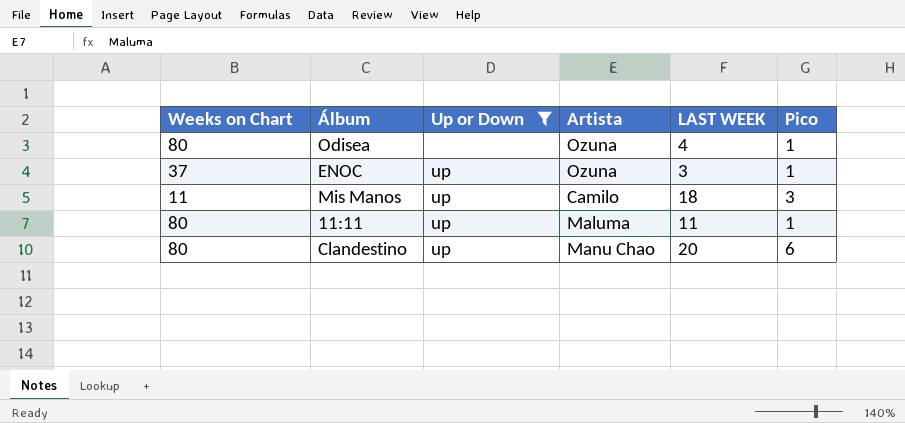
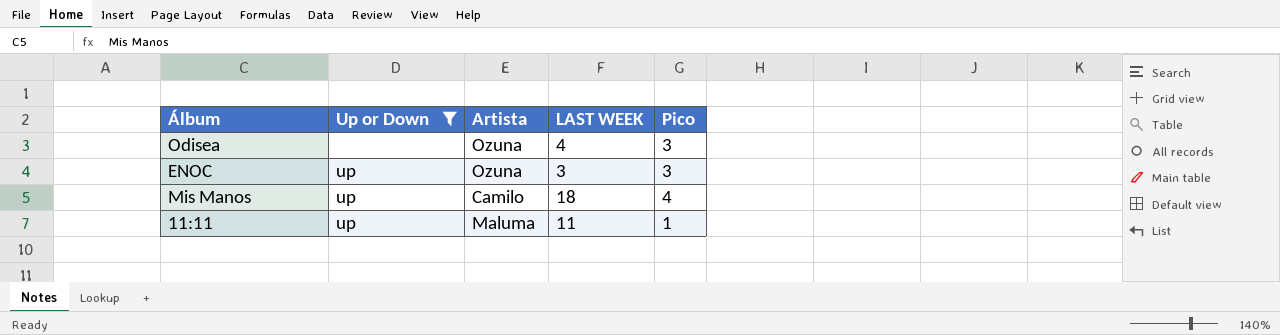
column Weeks on Chart | position: 1 -> none
row Clandestino: 80 | up | Manu Chao | 20 | 6 -> none
Odisea | Pico: 1 -> 3
ENOC | Pico: 1 -> 3
Mis Manos | Pico: 3 -> 4

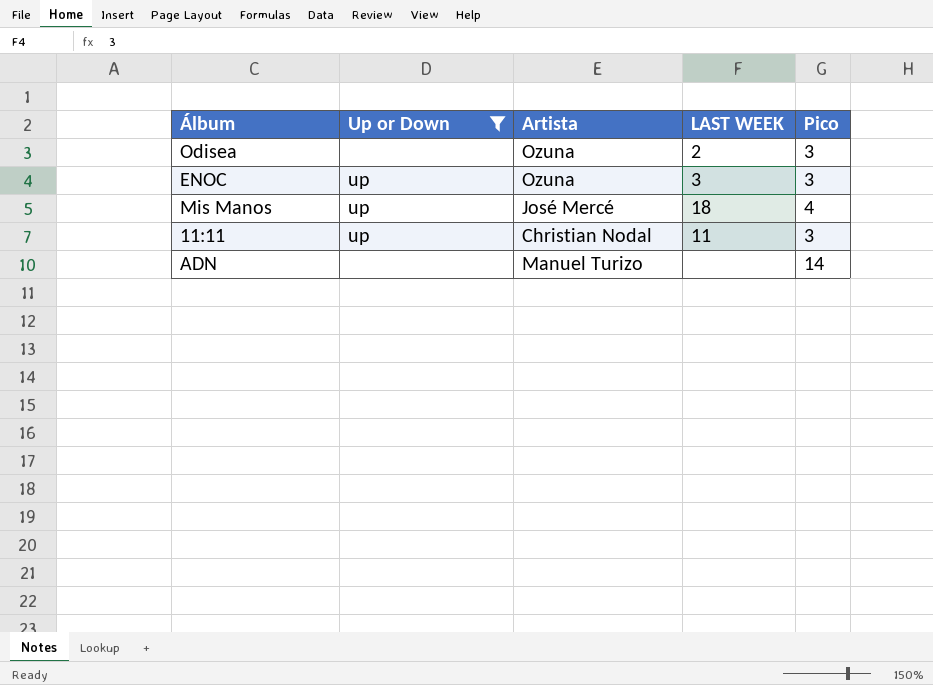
Odisea | LAST WEEK: 4 -> 2
Mis Manos | Artista: Camilo -> José Mercé
11:11 | Artista: Maluma -> Christian Nodal
11:11 | Pico: 1 -> 3
row ADN: none -> none | Manuel Turizo | none | 14

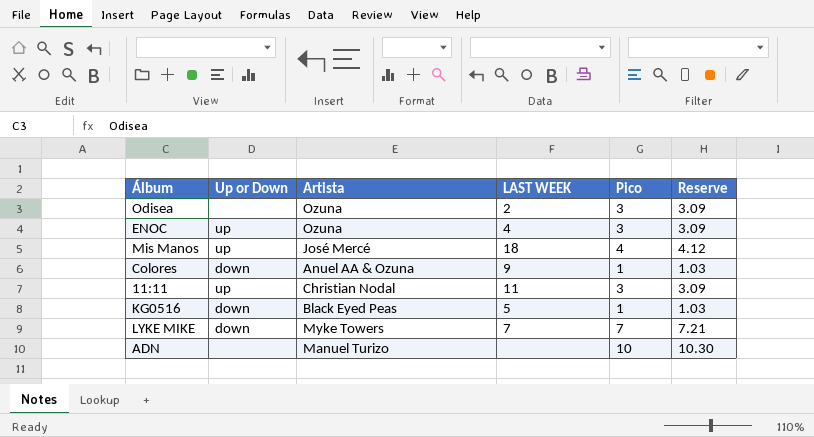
filter: Up or Down != down -> none
column Reserve | formula: none -> [Pico] * 1.03
ENOC | LAST WEEK: 3 -> 4
ADN | Pico: 14 -> 10

